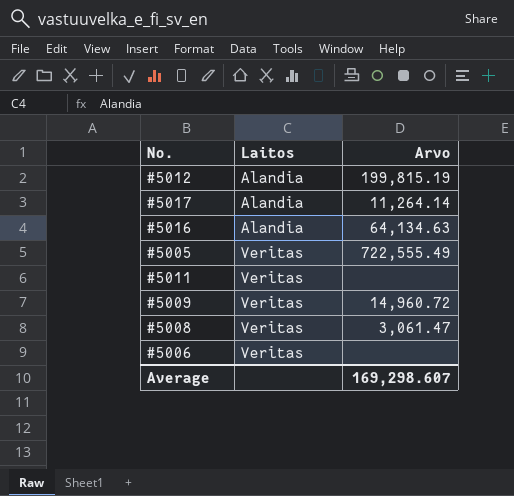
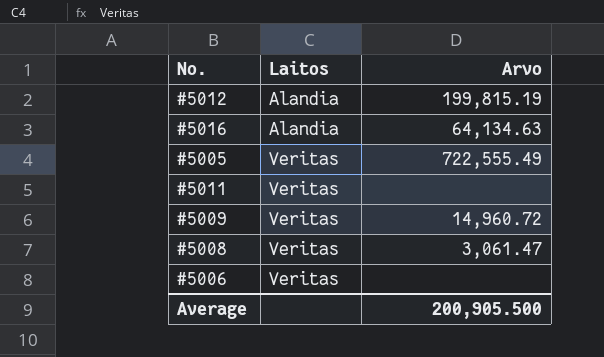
row #5017: Alandia | 11,264.14 -> none
Average | Arvo: 169,298.607 -> 200,905.500

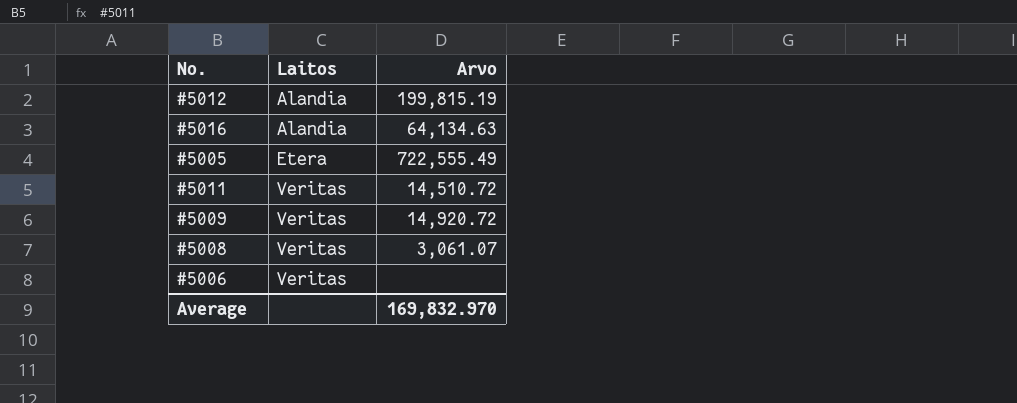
#5005 | Laitos: Veritas -> Etera
#5011 | Arvo: none -> 14,510.72
#5009 | Arvo: 14,960.72 -> 14,920.72
#5008 | Arvo: 3,061.47 -> 3,061.07
Average | Arvo: 200,905.500 -> 169,832.970

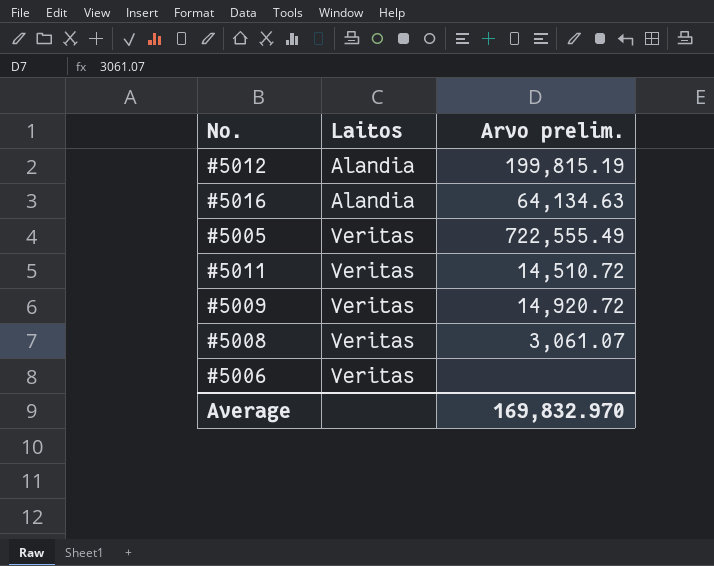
column name: Arvo -> Arvo prelim.
#5005 | Laitos: Etera -> Veritas

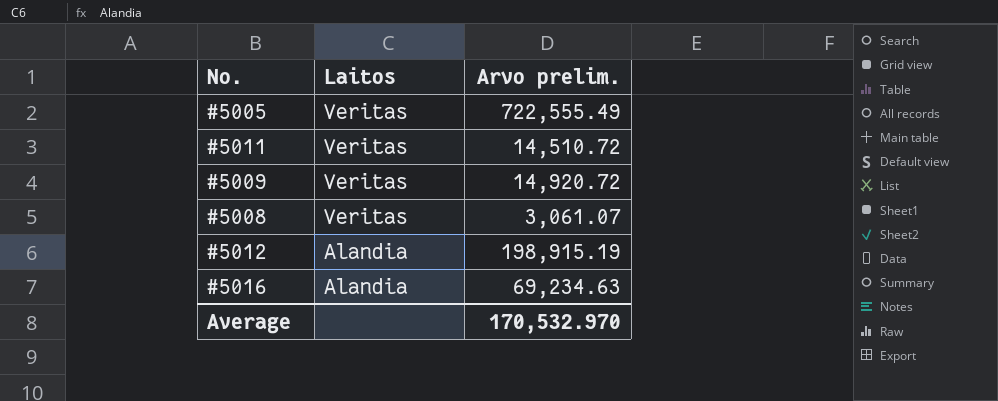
row order: Laitos ascending -> Laitos descending
row #5006: Veritas | none -> none
#5012 | Arvo prelim.: 199,815.19 -> 198,915.19
#5016 | Arvo prelim.: 64,134.63 -> 69,234.63
Average | Arvo prelim.: 169,832.970 -> 170,532.970

